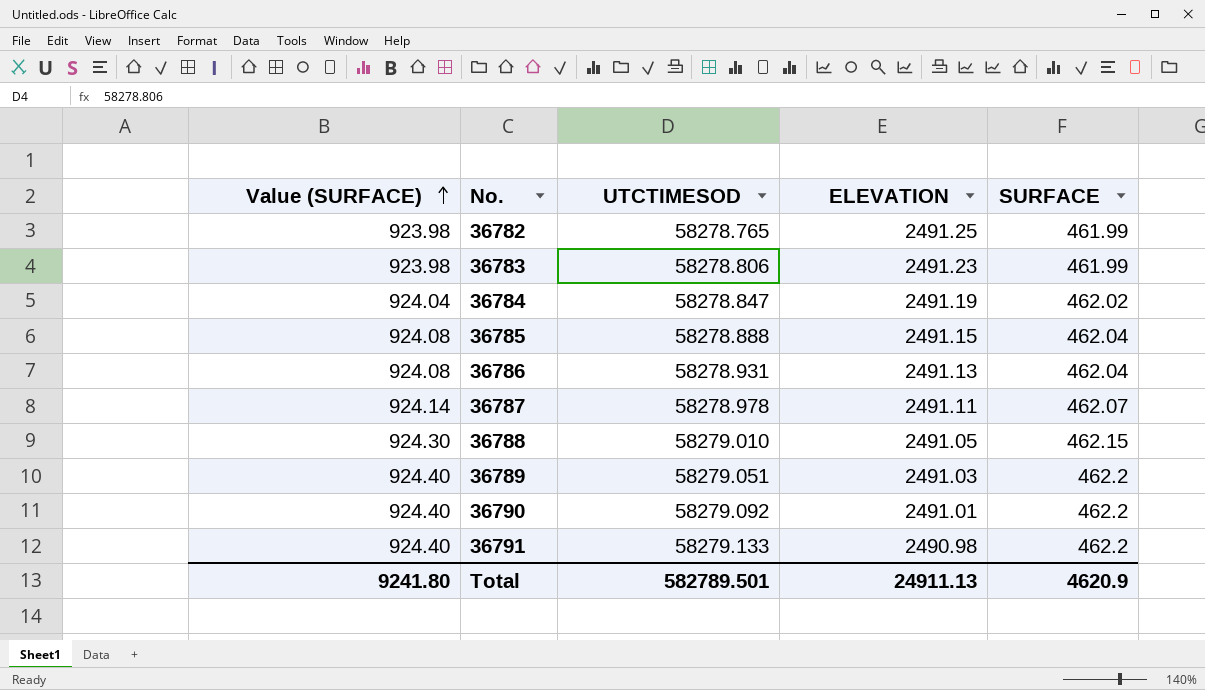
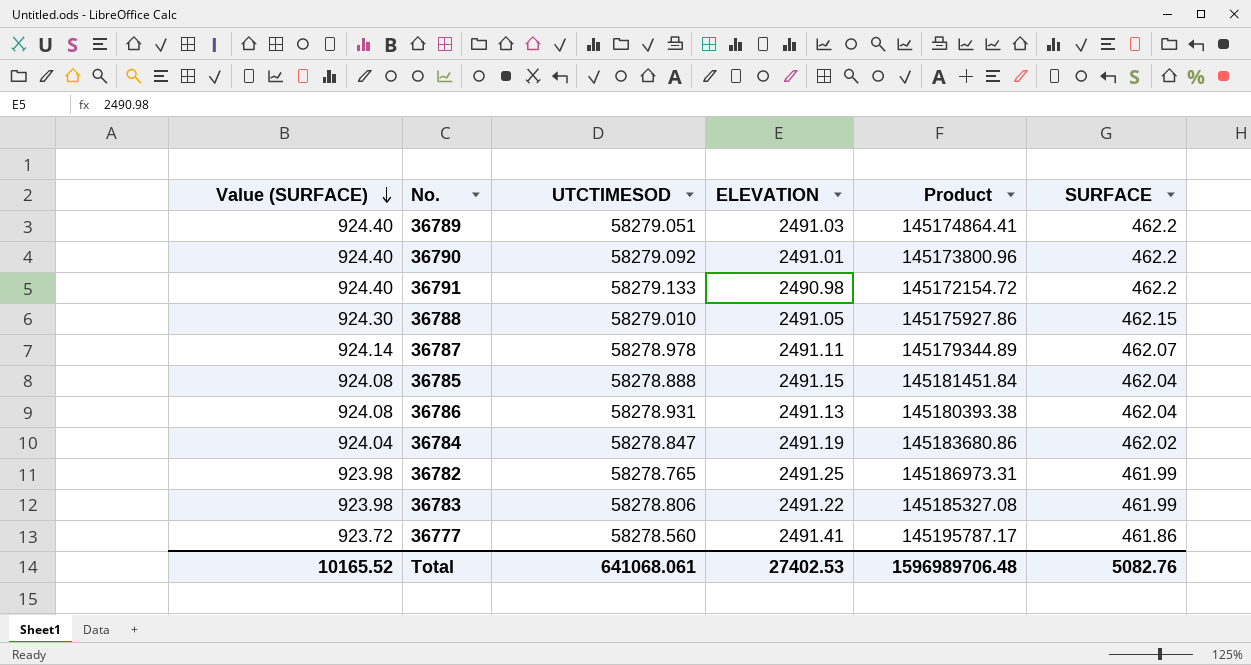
row order: Value (SURFACE) ascending -> Value (SURFACE) descending
column Product | formula: none -> [UTCTIMESOD] * [ELEVATION]
36783 | ELEVATION: 2491.23 -> 2491.22
row 36777: none -> 923.72 | 58278.560 | 2491.41 | 145195787.17 | 461.86
Total | Value (SURFACE): 9241.80 -> 10165.52
Total | UTCTIMESOD: 582789.501 -> 641068.061
Total | ELEVATION: 24911.13 -> 27402.53
Total | SURFACE: 4620.9 -> 5082.76

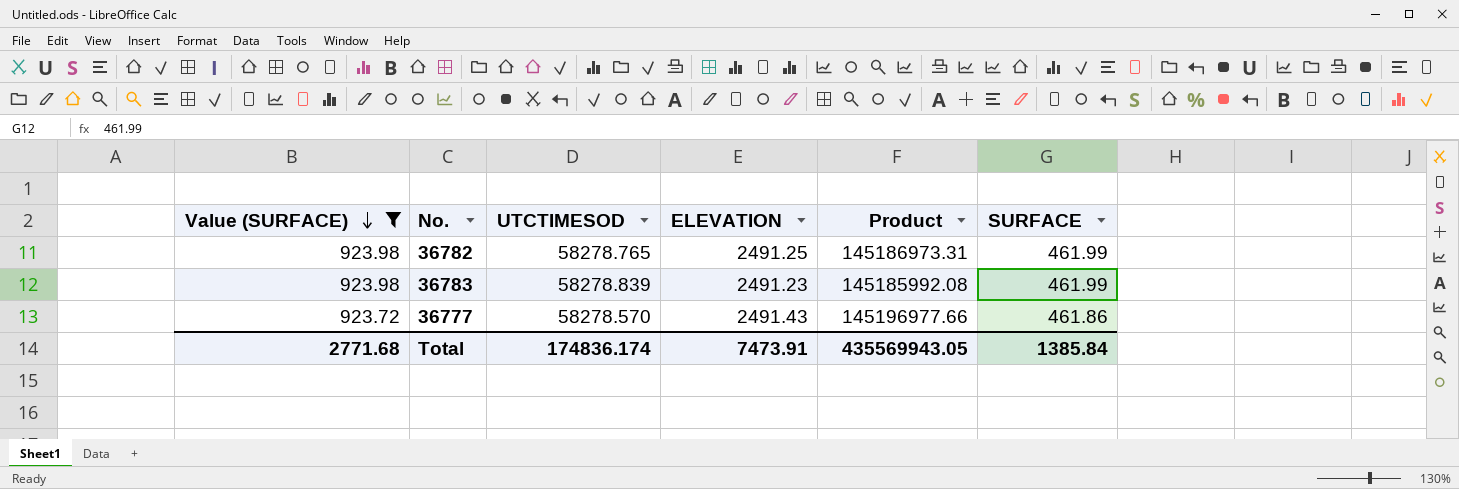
filter: none -> Value (SURFACE) <= 923.98
36783 | UTCTIMESOD: 58278.806 -> 58278.839
36783 | ELEVATION: 2491.22 -> 2491.23
36783 | Product: 145185327.08 -> 145185992.08
36777 | UTCTIMESOD: 58278.560 -> 58278.570
36777 | ELEVATION: 2491.41 -> 2491.43
36777 | Product: 145195787.17 -> 145196977.66
Total | Value (SURFACE): 10165.52 -> 2771.68
Total | UTCTIMESOD: 641068.061 -> 174836.174
Total | ELEVATION: 27402.53 -> 7473.91
Total | Product: 1596989706.48 -> 435569943.05
Total | SURFACE: 5082.76 -> 1385.84

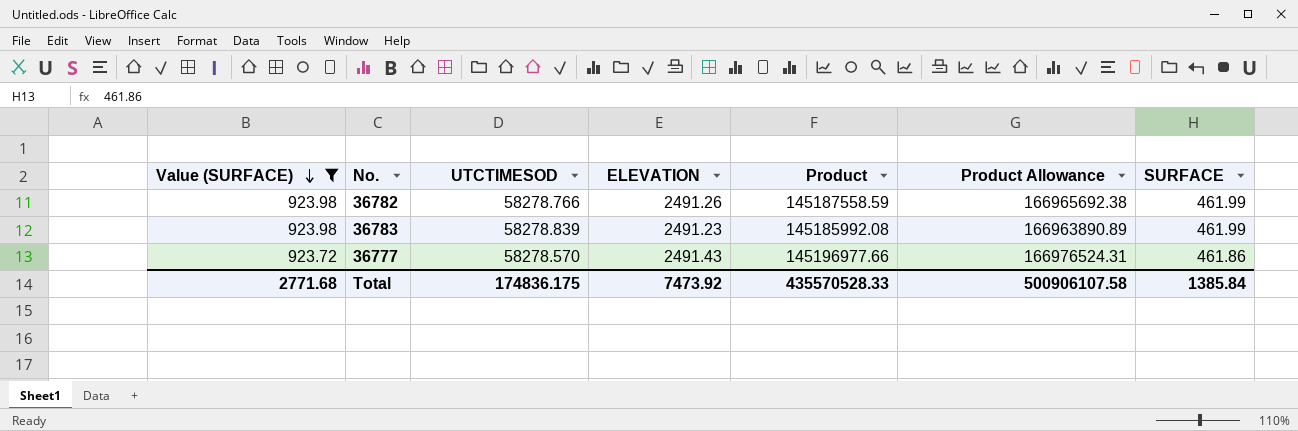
column Product Allowance | formula: none -> [Product] * 1.15
36782 | UTCTIMESOD: 58278.765 -> 58278.766
36782 | ELEVATION: 2491.25 -> 2491.26
36782 | Product: 145186973.31 -> 145187558.59
Total | UTCTIMESOD: 174836.174 -> 174836.175
Total | ELEVATION: 7473.91 -> 7473.92
Total | Product: 435569943.05 -> 435570528.33

